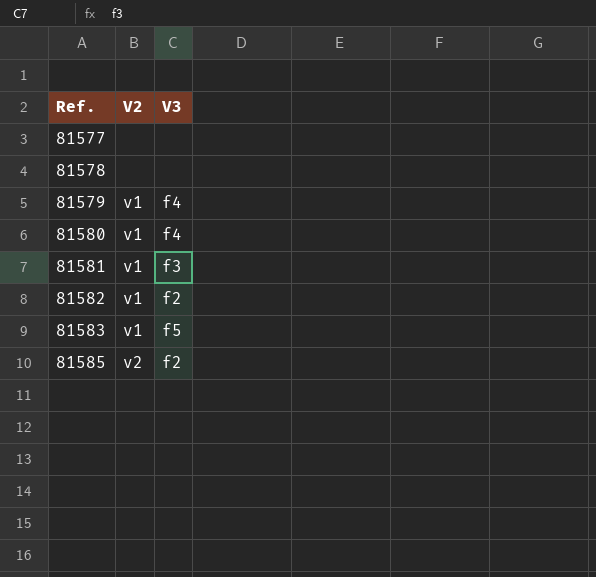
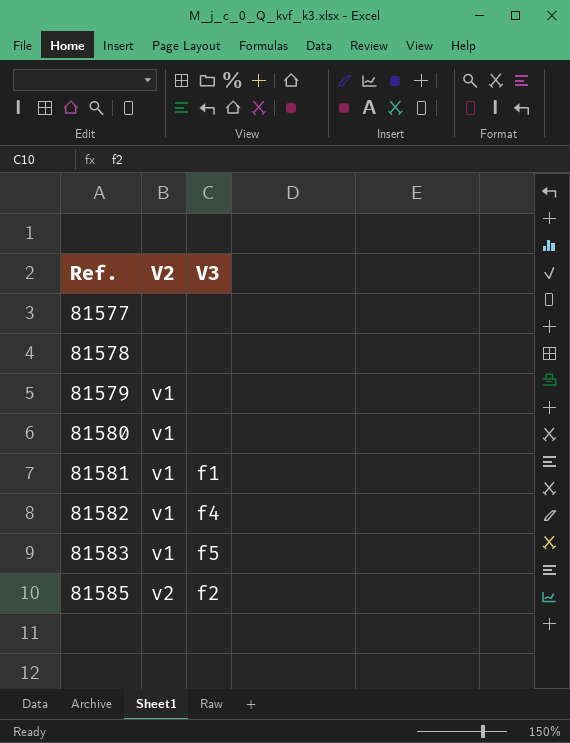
81579 | V3: f4 -> none
81580 | V3: f4 -> none
81581 | V3: f3 -> f1
81582 | V3: f2 -> f4

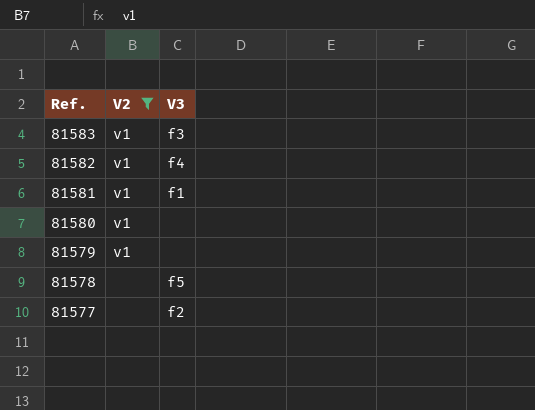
filter: none -> V2 != v2
row order: Ref. ascending -> Ref. descending
81583 | V3: f5 -> f3
81578 | V3: none -> f5
81577 | V3: none -> f2

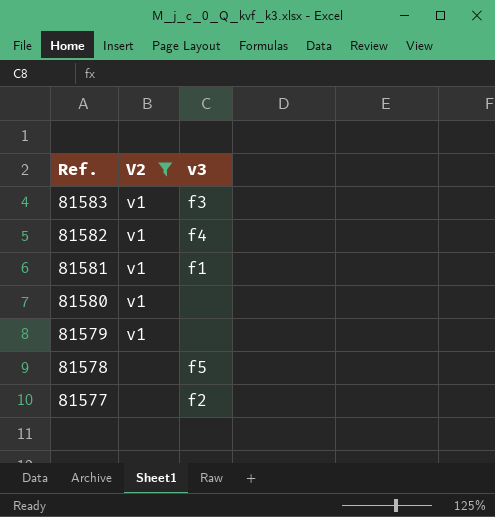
column name: V3 -> v3

